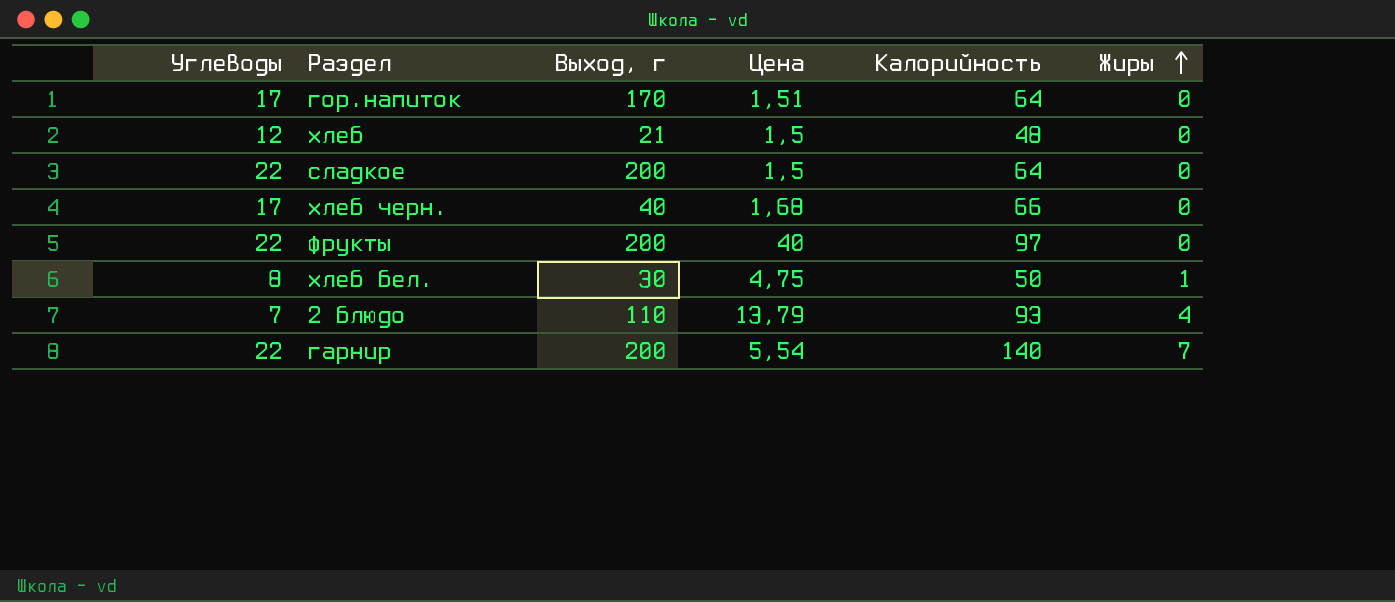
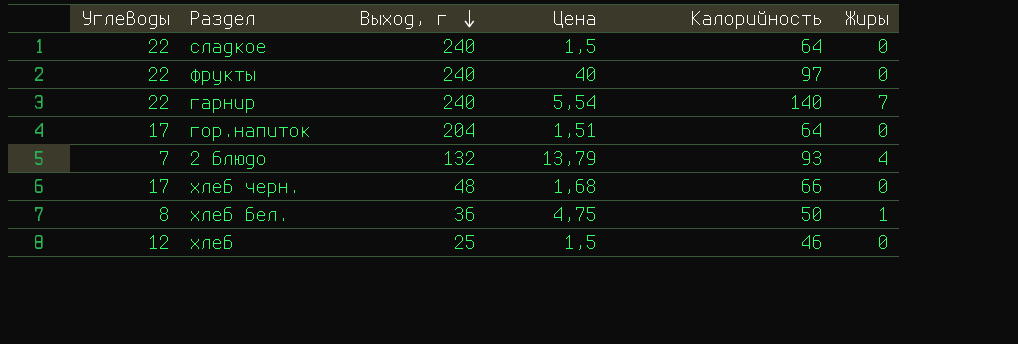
row order: Жиры ascending -> Выход, г descending
сладкое | Выход, г: 200 -> 240
фрукты | Выход, г: 200 -> 240
гарнир | Выход, г: 200 -> 240
гор.напиток | Выход, г: 170 -> 204
2 блюдо | Выход, г: 110 -> 132
хлеб черн. | Выход, г: 40 -> 48
хлеб бел. | Выход, г: 30 -> 36
хлеб | Выход, г: 21 -> 25
хлеб | Калорийность: 48 -> 46

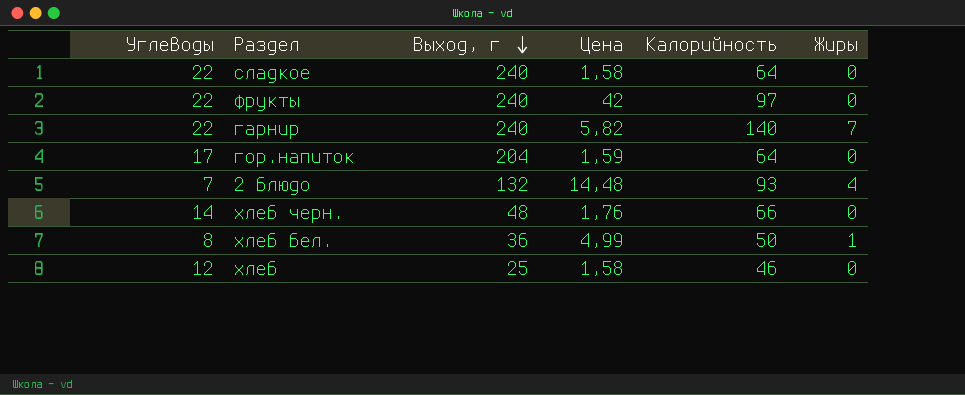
сладкое | Цена: 1,5 -> 1,58
фрукты | Цена: 40 -> 42
гарнир | Цена: 5,54 -> 5,82
гор.напиток | Цена: 1,51 -> 1,59
2 блюдо | Цена: 13,79 -> 14,48
хлеб черн. | Углеводы: 17 -> 14
хлеб черн. | Цена: 1,68 -> 1,76
хлеб бел. | Цена: 4,75 -> 4,99
хлеб | Цена: 1,5 -> 1,58

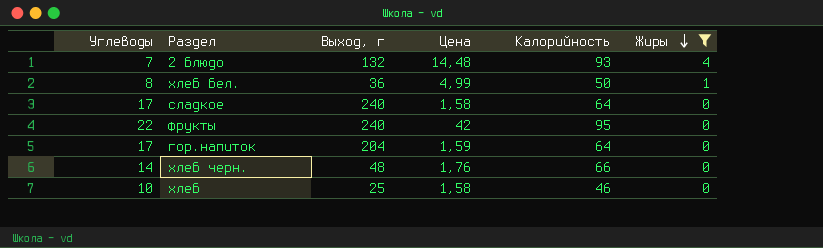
filter: none -> Жиры != 7
row order: Выход, г descending -> Жиры descending
сладкое | Углеводы: 22 -> 17
фрукты | Калорийность: 97 -> 95
хлеб | Углеводы: 12 -> 10

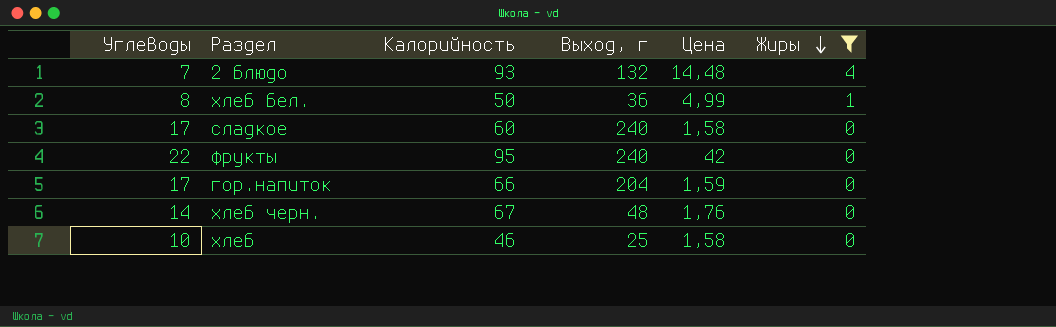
column Калорийность | position: 5 -> 3
сладкое | Калорийность: 64 -> 60
гор.напиток | Калорийность: 64 -> 66
хлеб черн. | Калорийность: 66 -> 67

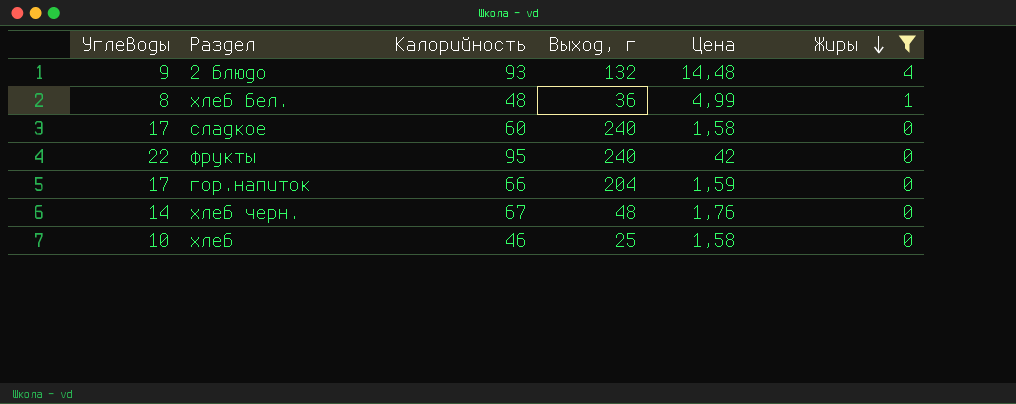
2 блюдо | Углеводы: 7 -> 9
хлеб бел. | Калорийность: 50 -> 48

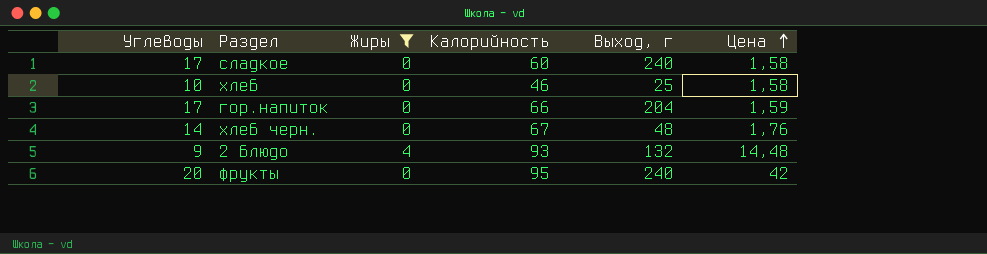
row order: Жиры descending -> Цена ascending
column Жиры | position: 6 -> 3
row хлеб бел.: 8 | 48 | 36 | 4,99 | 1 -> none
фрукты | Углеводы: 22 -> 20

